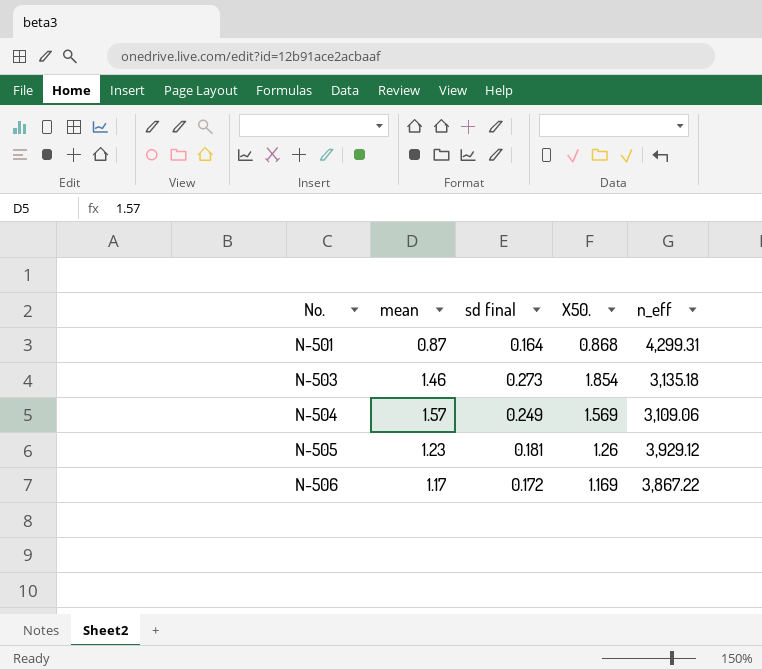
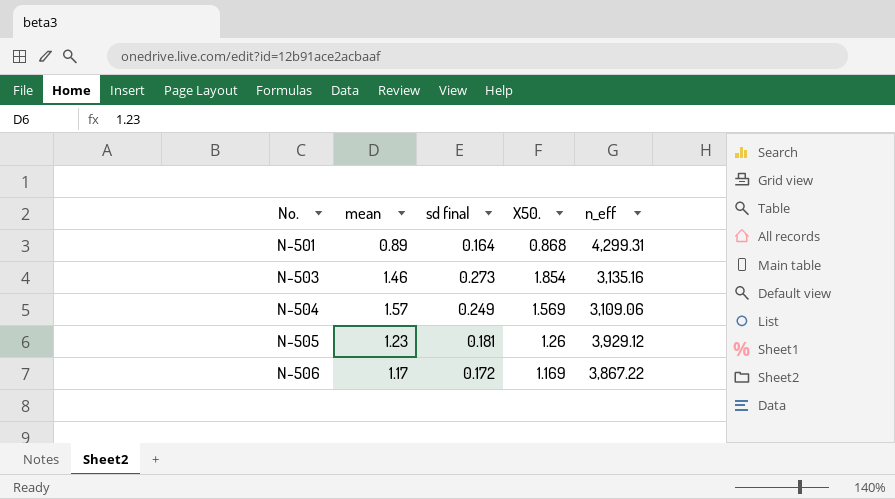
N-501 | mean: 0.87 -> 0.89
N-503 | n_eff: 3,135.18 -> 3,135.16

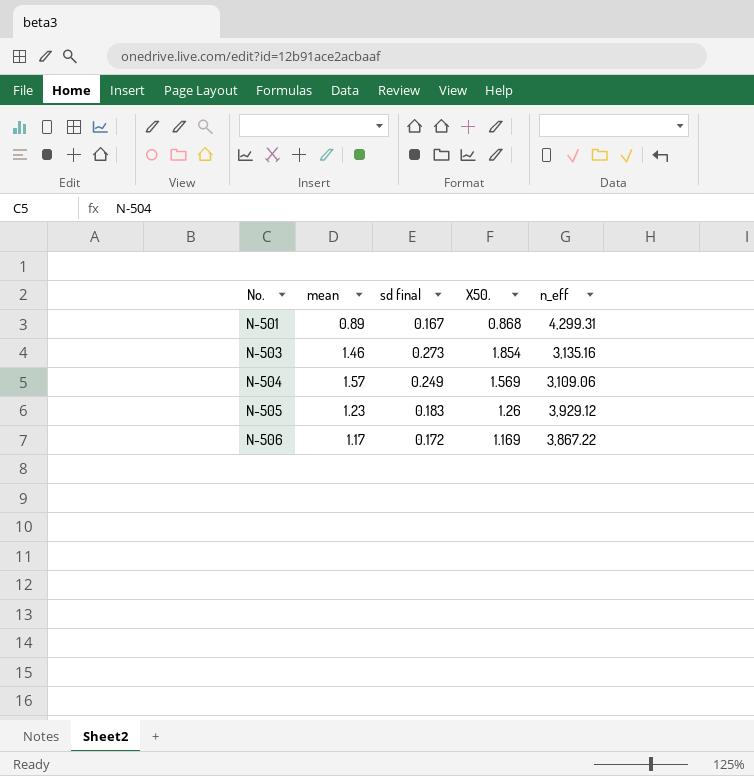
N-501 | sd final: 0.164 -> 0.167
N-505 | sd final: 0.181 -> 0.183

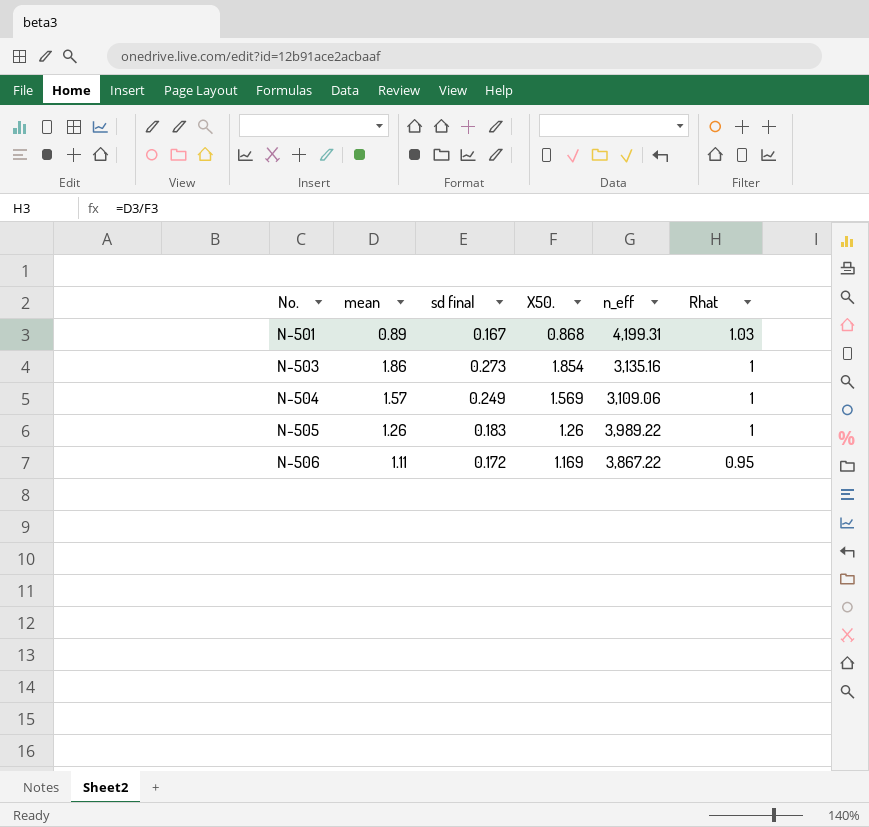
column Rhat | formula: none -> [mean] / [X50.]
N-501 | n_eff: 4,299.31 -> 4,199.31
N-503 | mean: 1.46 -> 1.86
N-505 | mean: 1.23 -> 1.26
N-505 | n_eff: 3,929.12 -> 3,989.22
N-506 | mean: 1.17 -> 1.11

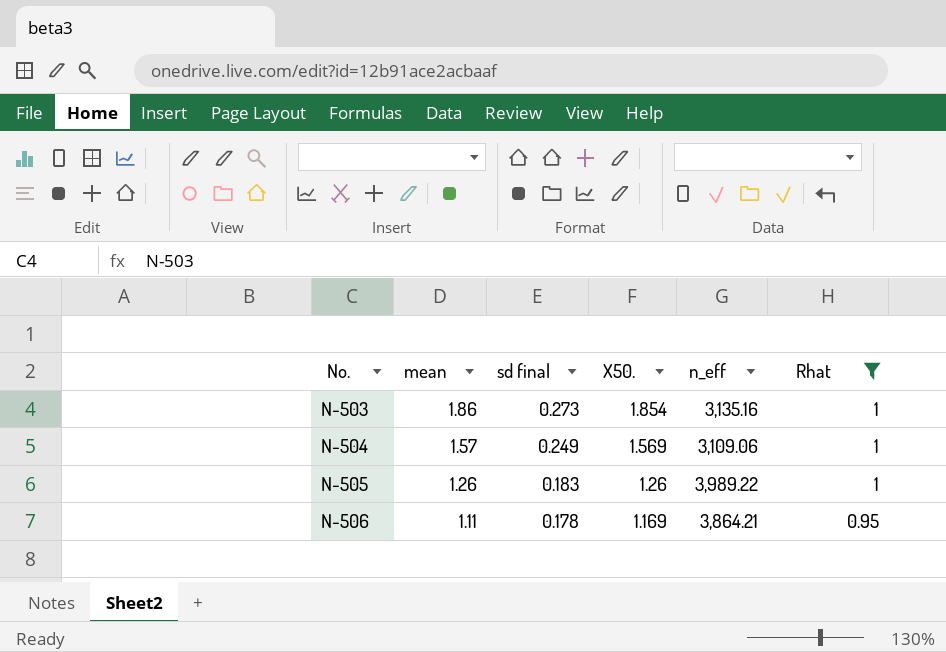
filter: none -> Rhat != 1.03
N-506 | sd final: 0.172 -> 0.178
N-506 | n_eff: 3,867.22 -> 3,864.21

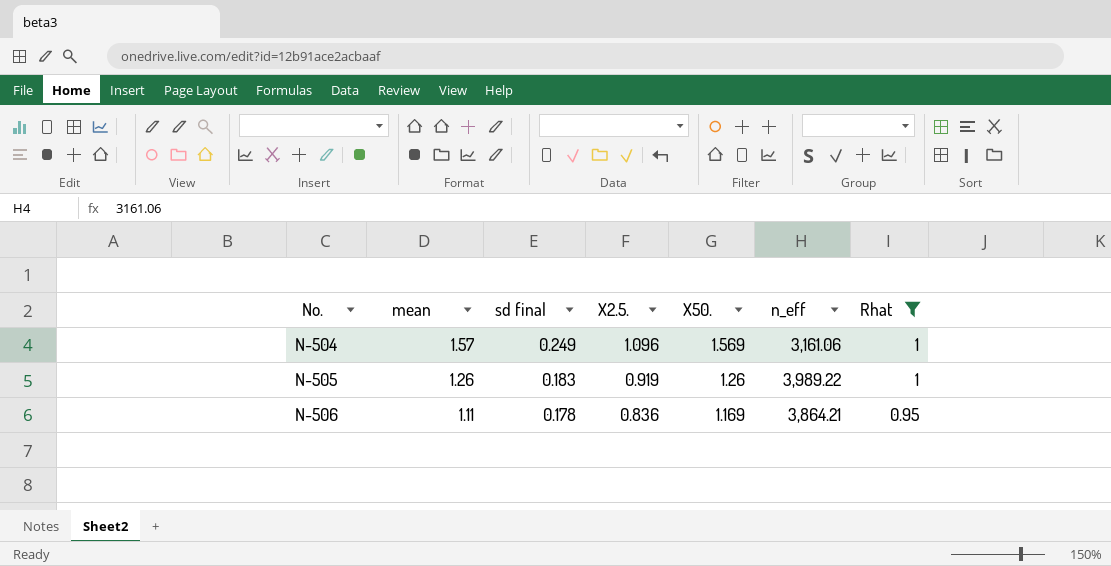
column X2.5. | position: none -> 4
row N-503: 1.86 | 0.273 | 1.854 | 3,135.16 | 1 -> none
N-504 | n_eff: 3,109.06 -> 3,161.06

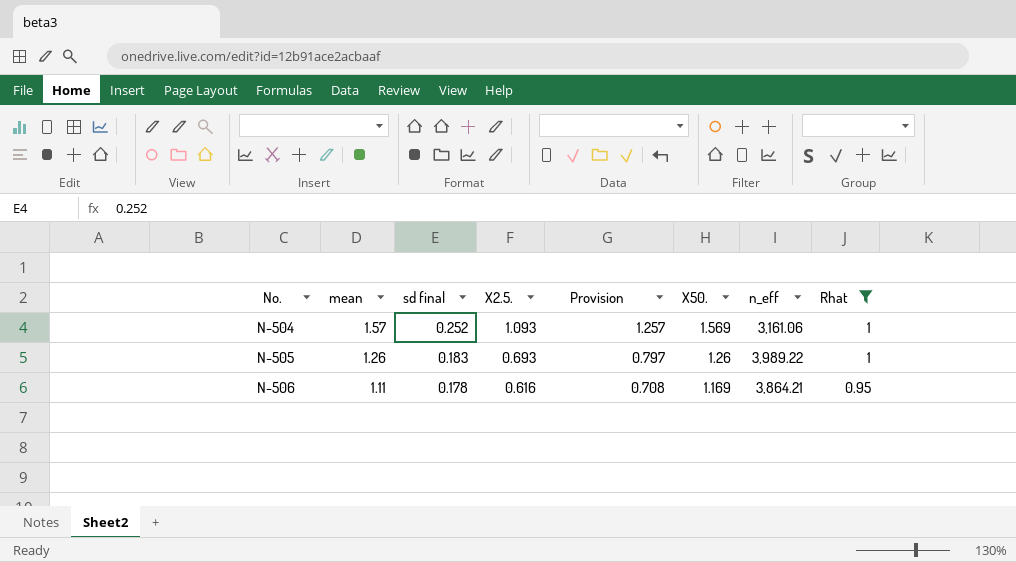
column Provision | formula: none -> [X2.5.] * 1.15
N-504 | sd final: 0.249 -> 0.252
N-504 | X2.5.: 1.096 -> 1.093
N-505 | X2.5.: 0.919 -> 0.693
N-506 | X2.5.: 0.836 -> 0.616

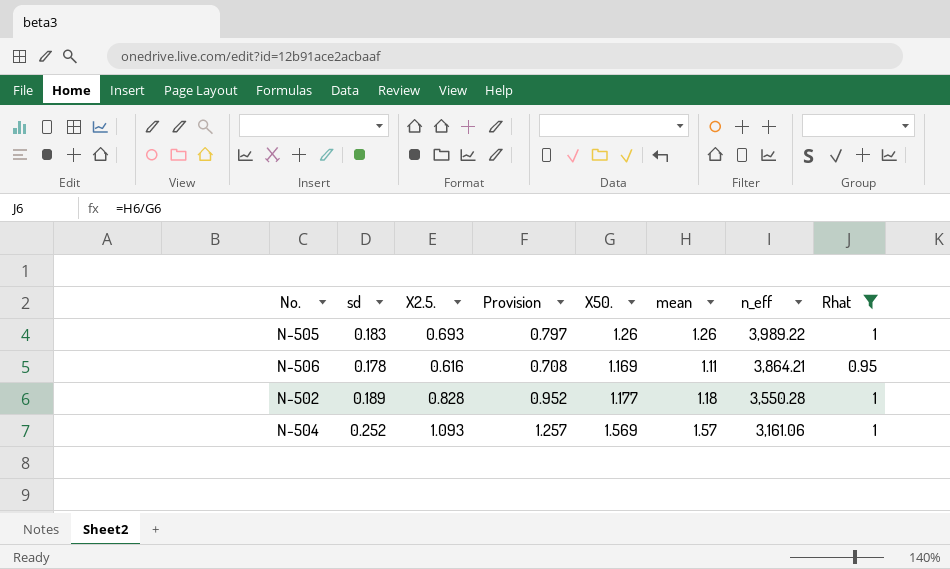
row order: No. ascending -> n_eff descending
column name: sd final -> sd
column mean | position: 2 -> 6
row N-502: none -> 0.189 | 0.828 | 0.952 | 1.177 | 1.18 | 3,550.28 | 1

